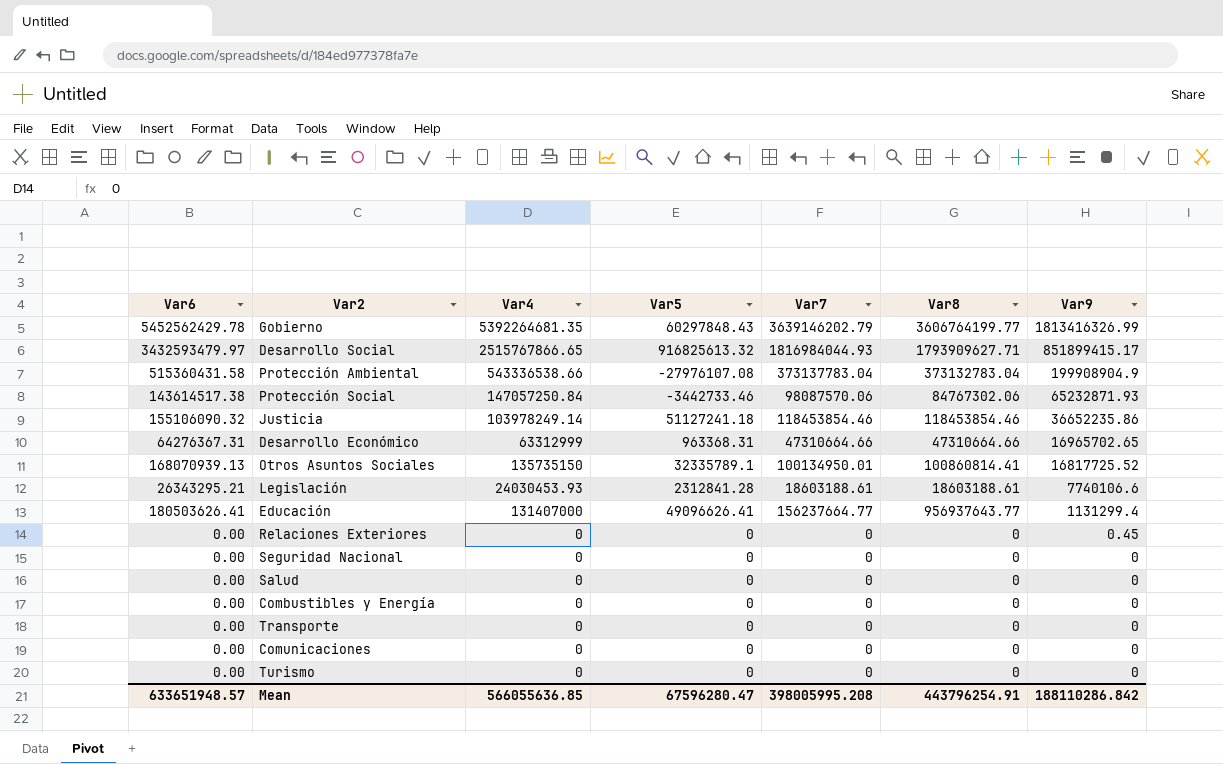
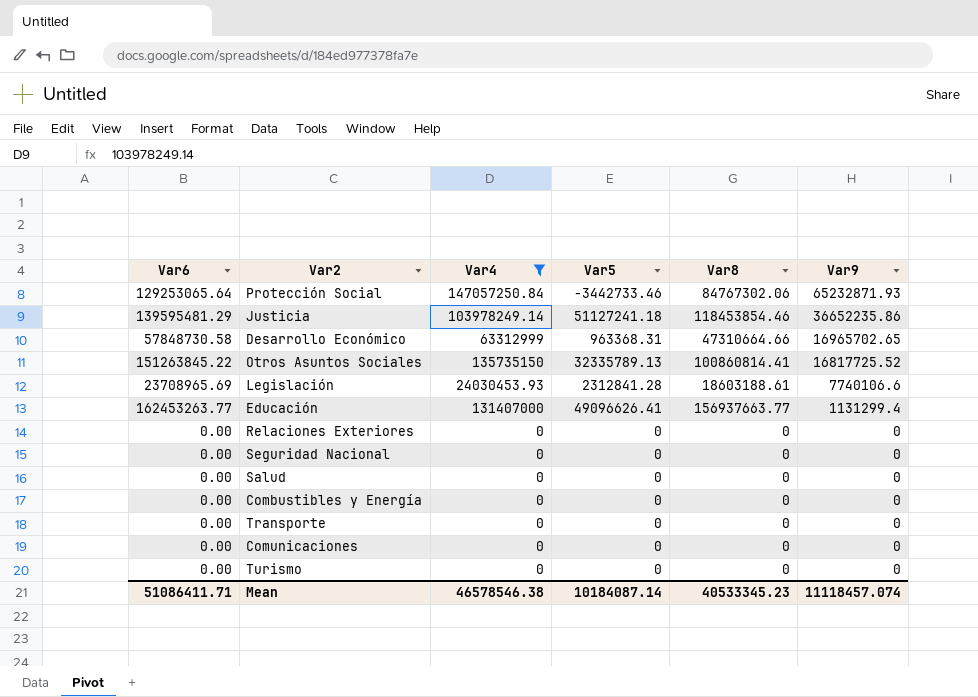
filter: none -> Var4 <= 147057250.84
column Var7 | position: 5 -> none
Protección Social | Var6: 143614517.38 -> 129253065.64
Justicia | Var6: 155106090.32 -> 139595481.29
Desarrollo Económico | Var6: 64276367.31 -> 57848730.58
Otros Asuntos Sociales | Var6: 168070939.13 -> 151263845.22
Otros Asuntos Sociales | Var5: 32335789.1 -> 32335789.13
Legislación | Var6: 26343295.21 -> 23708965.69
Educación | Var6: 180503626.41 -> 162453263.77
Educación | Var8: 956937643.77 -> 156937663.77
Relaciones Exteriores | Var9: 0.45 -> 0
Mean | Var6: 633651948.57 -> 51086411.71
Mean | Var4: 566055636.85 -> 46578546.38
Mean | Var5: 67596280.47 -> 10184087.14
Mean | Var8: 443796254.91 -> 40533345.23
Mean | Var9: 188110286.842 -> 11118457.074

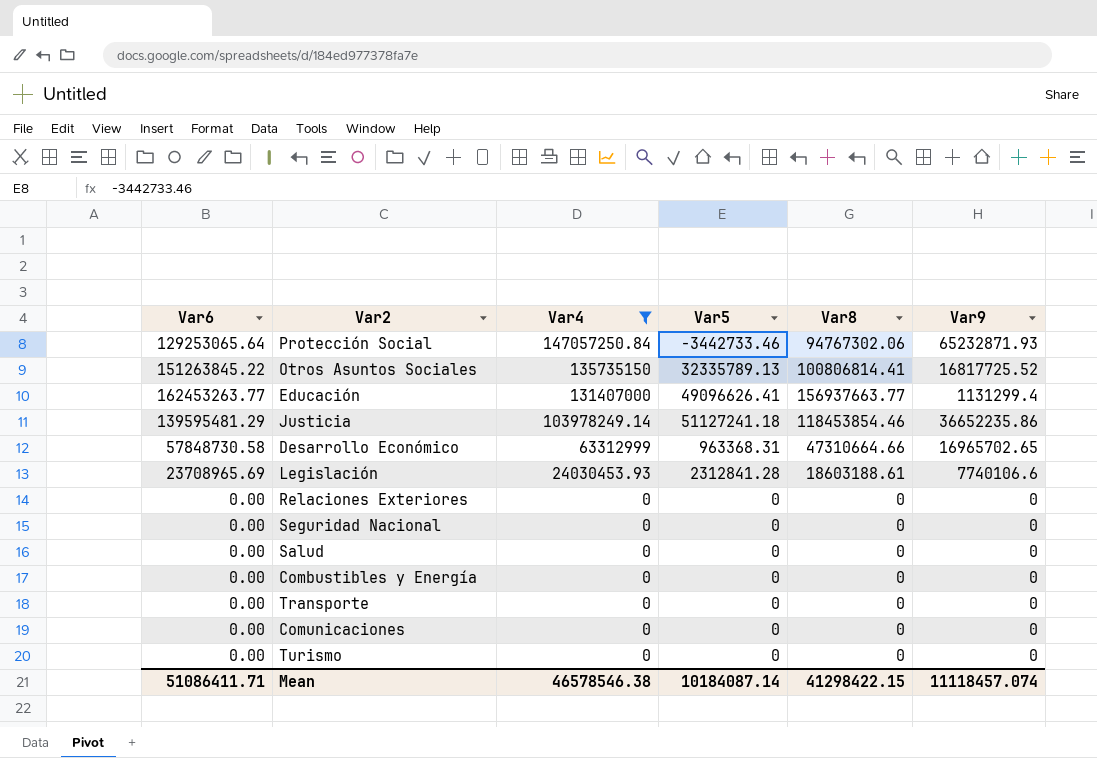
row order: Var9 descending -> Var4 descending
Protección Social | Var8: 84767302.06 -> 94767302.06
Otros Asuntos Sociales | Var8: 100860814.41 -> 100806814.41
Mean | Var8: 40533345.23 -> 41298422.15

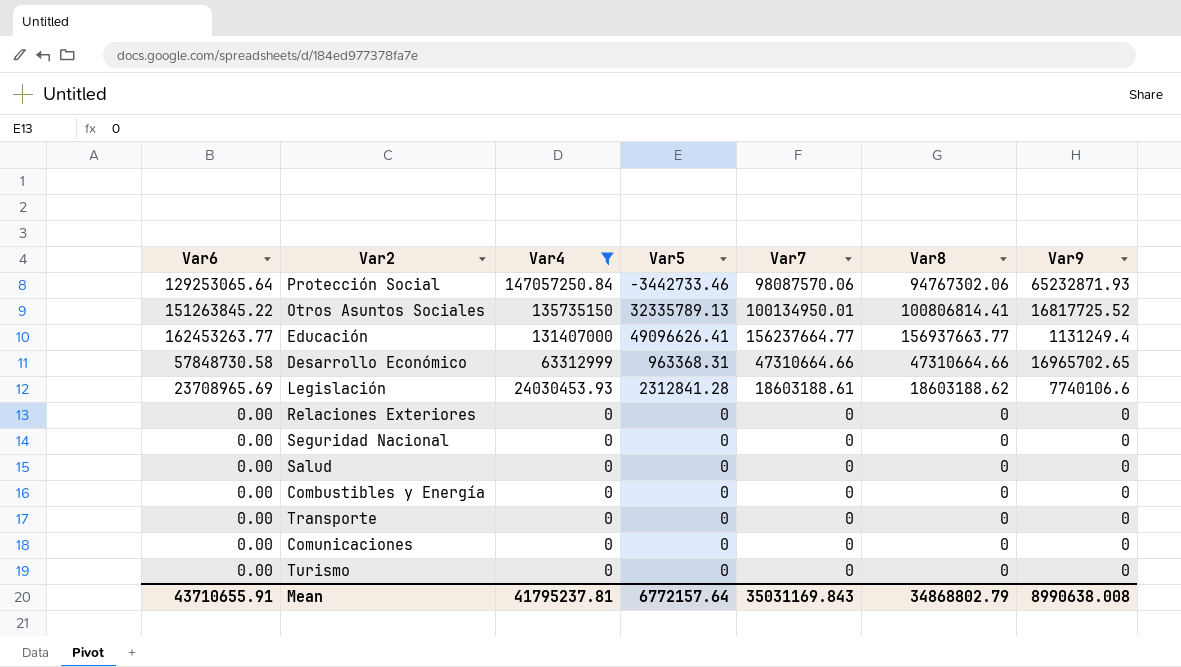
column Var7 | position: none -> 5
row Justicia: 139595481.29 | 103978249.14 | 51127241.18 | 118453854.46 | 36652235.86 -> none
Educación | Var9: 1131299.4 -> 1131249.4
Legislación | Var8: 18603188.61 -> 18603188.62
Mean | Var6: 51086411.71 -> 43710655.91
Mean | Var4: 46578546.38 -> 41795237.81
Mean | Var5: 10184087.14 -> 6772157.64
Mean | Var8: 41298422.15 -> 34868802.79
Mean | Var9: 11118457.074 -> 8990638.008

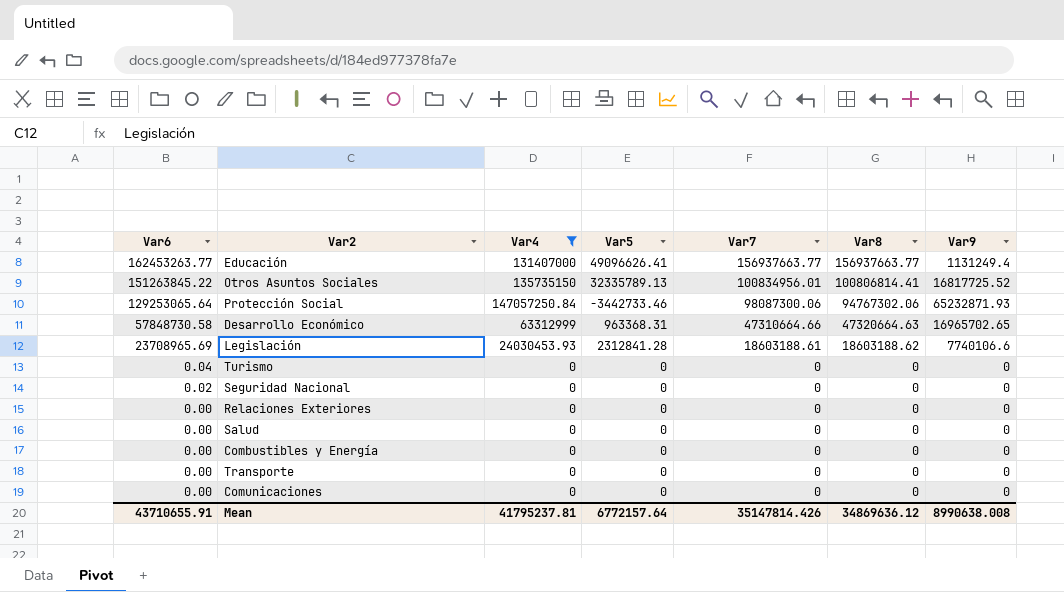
row order: Var4 descending -> Var6 descending
Educación | Var7: 156237664.77 -> 156937663.77
Otros Asuntos Sociales | Var7: 100134950.01 -> 100834956.01
Protección Social | Var7: 98087570.06 -> 98087300.06
Desarrollo Económico | Var8: 47310664.66 -> 47320664.63
Turismo | Var6: 0.00 -> 0.04
Seguridad Nacional | Var6: 0.00 -> 0.02
Mean | Var7: 35031169.843 -> 35147814.426
Mean | Var8: 34868802.79 -> 34869636.12

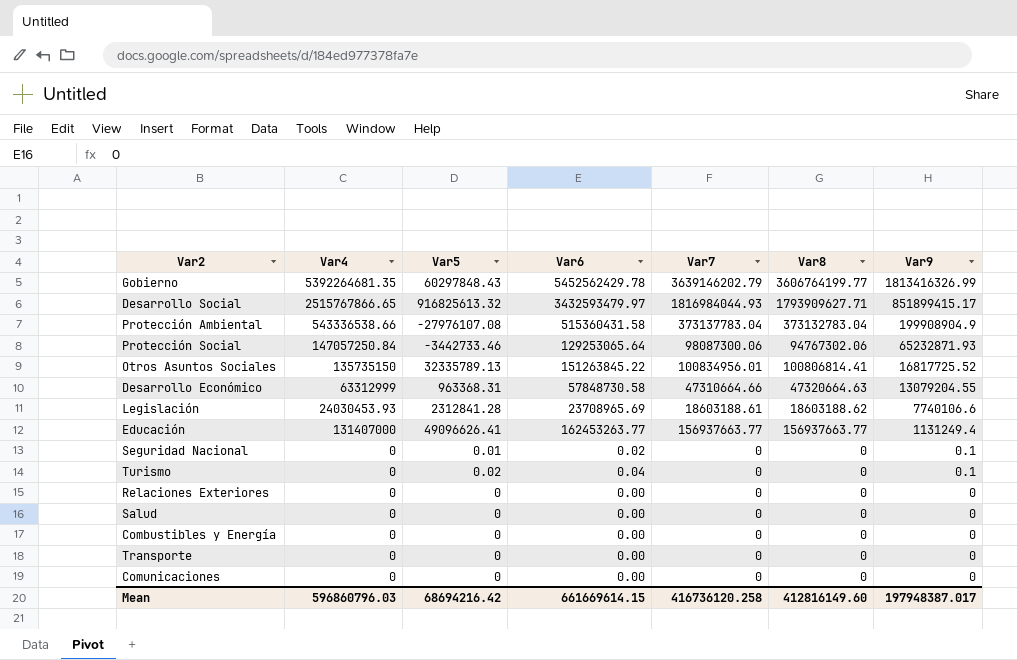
filter: Var4 <= 147057250.84 -> none
row order: Var6 descending -> Var9 descending
column Var6 | position: 1 -> 4
Desarrollo Económico | Var9: 16965702.65 -> 13079204.55
Seguridad Nacional | Var5: 0 -> 0.01
Seguridad Nacional | Var9: 0 -> 0.1
Turismo | Var5: 0 -> 0.02
Turismo | Var9: 0 -> 0.1
Mean | Var4: 41795237.81 -> 596860796.03
Mean | Var5: 6772157.64 -> 68694216.42
Mean | Var6: 43710655.91 -> 661669614.15
Mean | Var7: 35147814.426 -> 416736120.258
Mean | Var8: 34869636.12 -> 412816149.60
Mean | Var9: 8990638.008 -> 197948387.017

